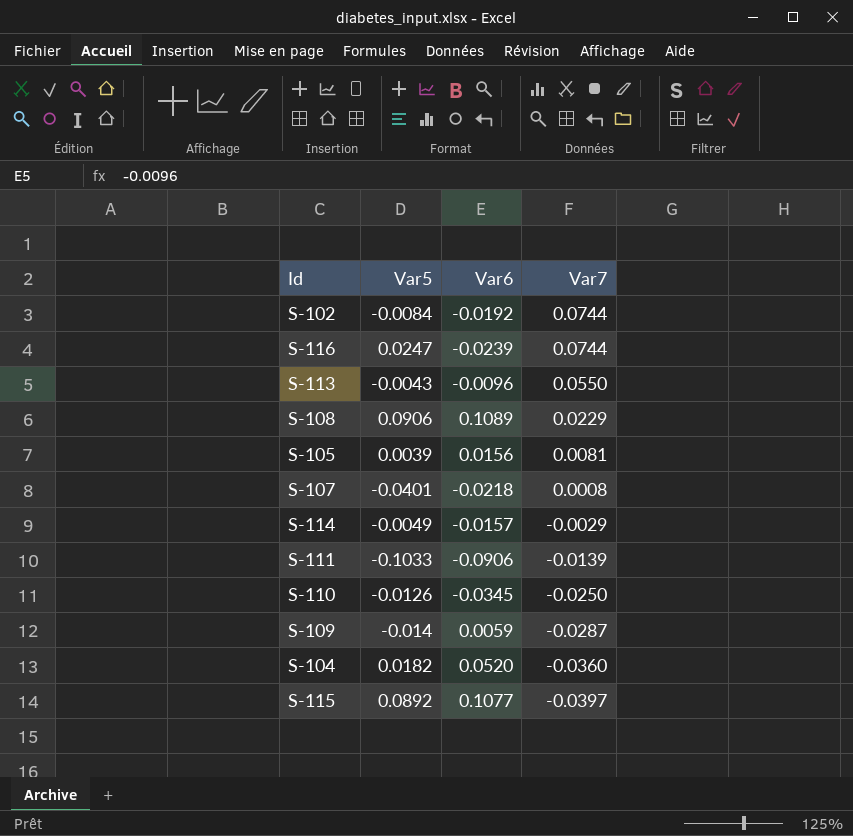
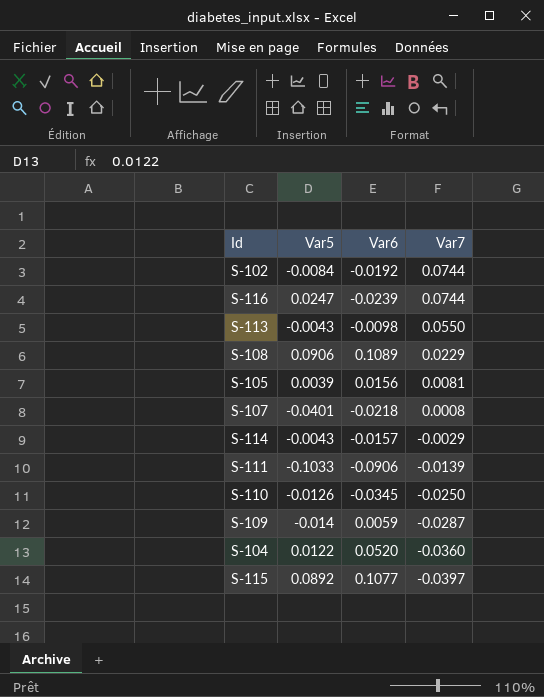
S-113 | Var6: -0.0096 -> -0.0098
S-114 | Var5: -0.0049 -> -0.0043
S-104 | Var5: 0.0182 -> 0.0122

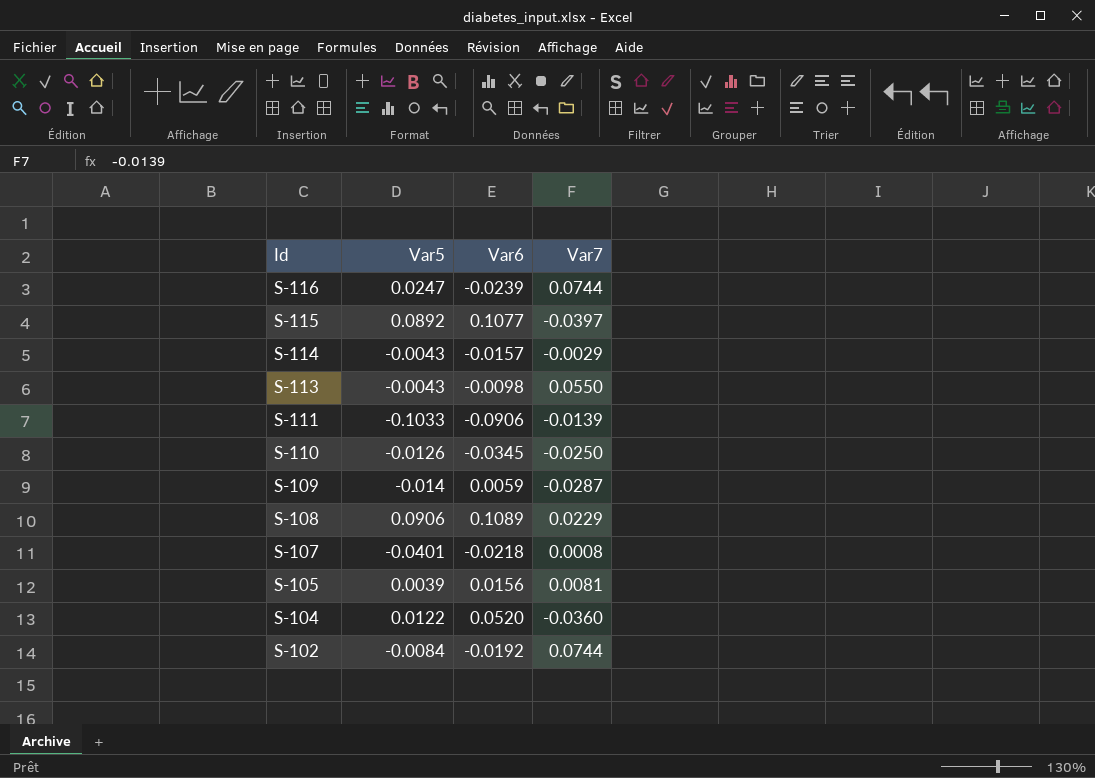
row order: Var7 descending -> Id descending

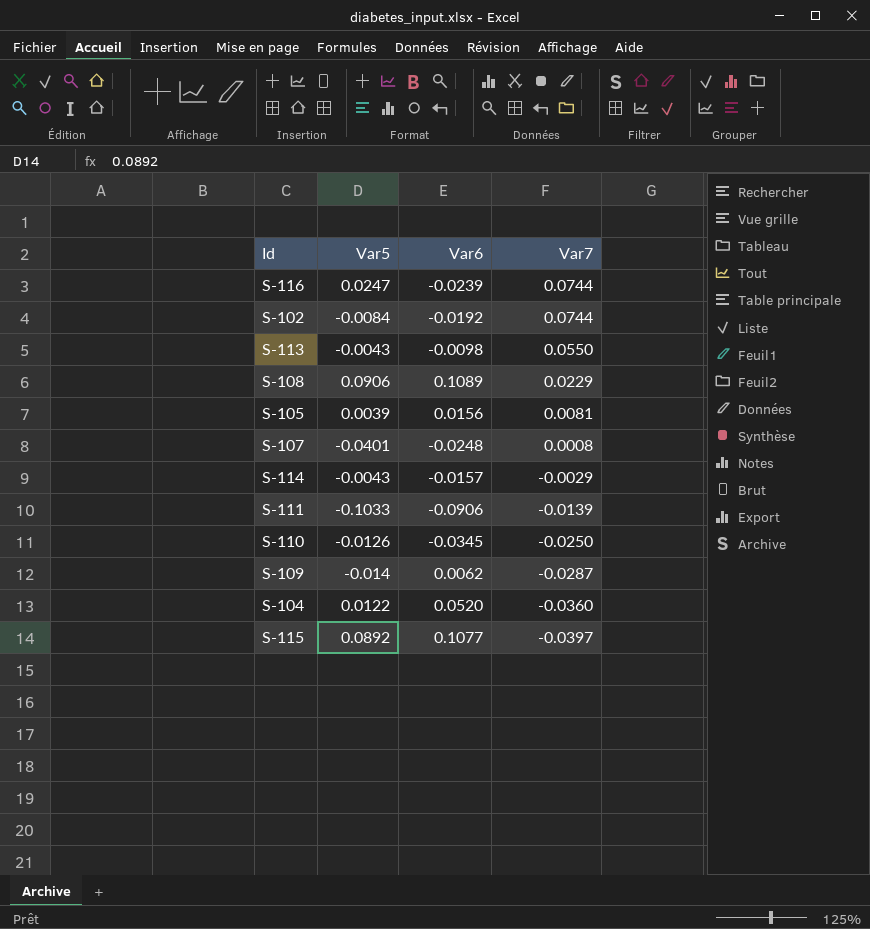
row order: Id descending -> Var7 descending
S-107 | Var6: -0.0218 -> -0.0248
S-109 | Var6: 0.0059 -> 0.0062

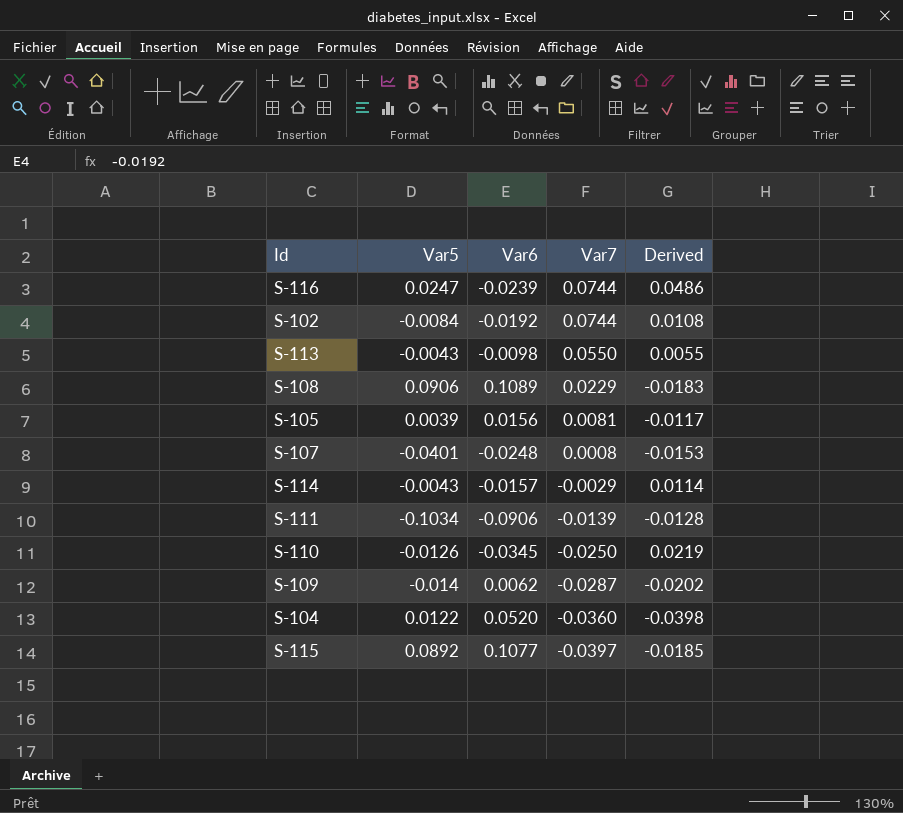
column Derived | formula: none -> [Var5] - [Var6]
S-111 | Var5: -0.1033 -> -0.1034

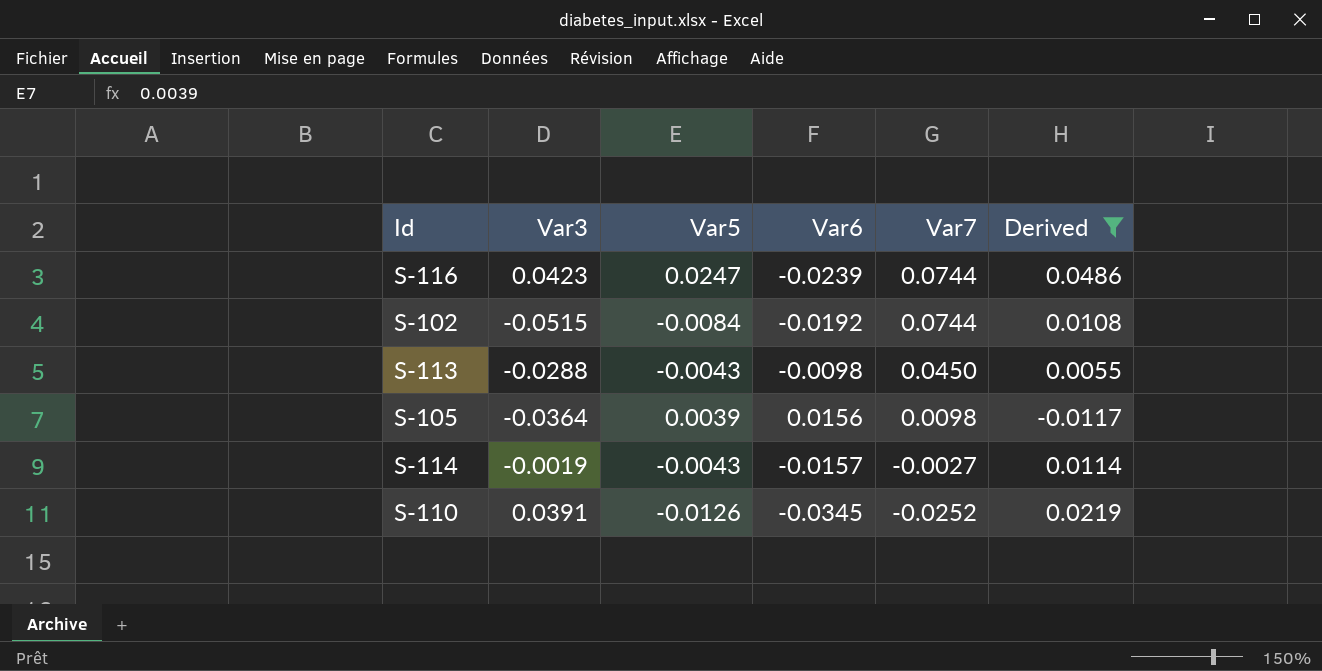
filter: none -> Derived >= -0.0117
column Var3 | position: none -> 2
S-113 | Var7: 0.0550 -> 0.0450
S-105 | Var7: 0.0081 -> 0.0098
S-114 | Var7: -0.0029 -> -0.0027
S-110 | Var7: -0.0250 -> -0.0252

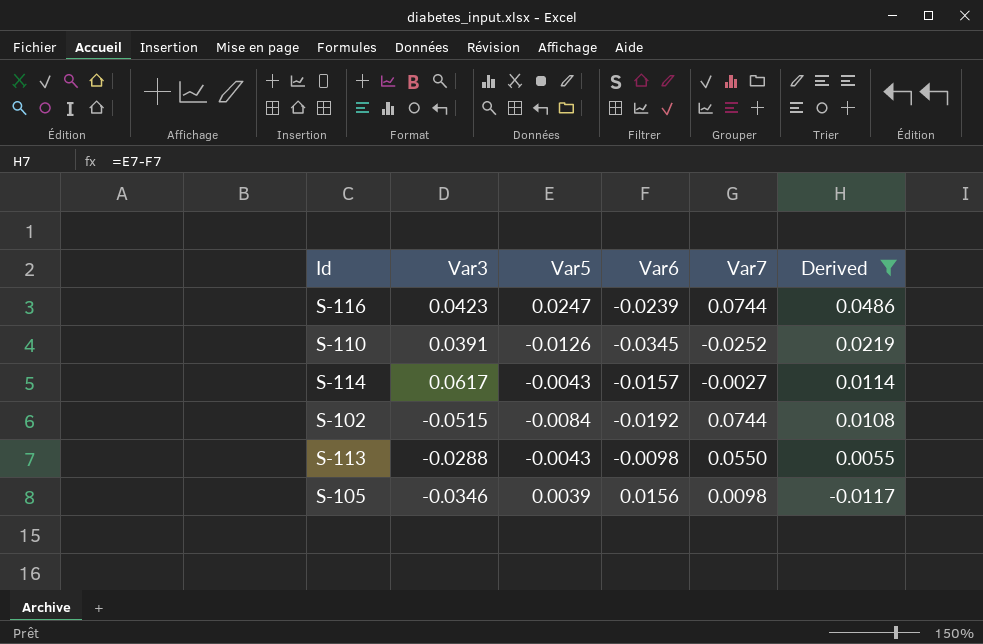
row order: Var7 descending -> Derived descending
S-114 | Var3: -0.0019 -> 0.0617
S-113 | Var7: 0.0450 -> 0.0550
S-105 | Var3: -0.0364 -> -0.0346

